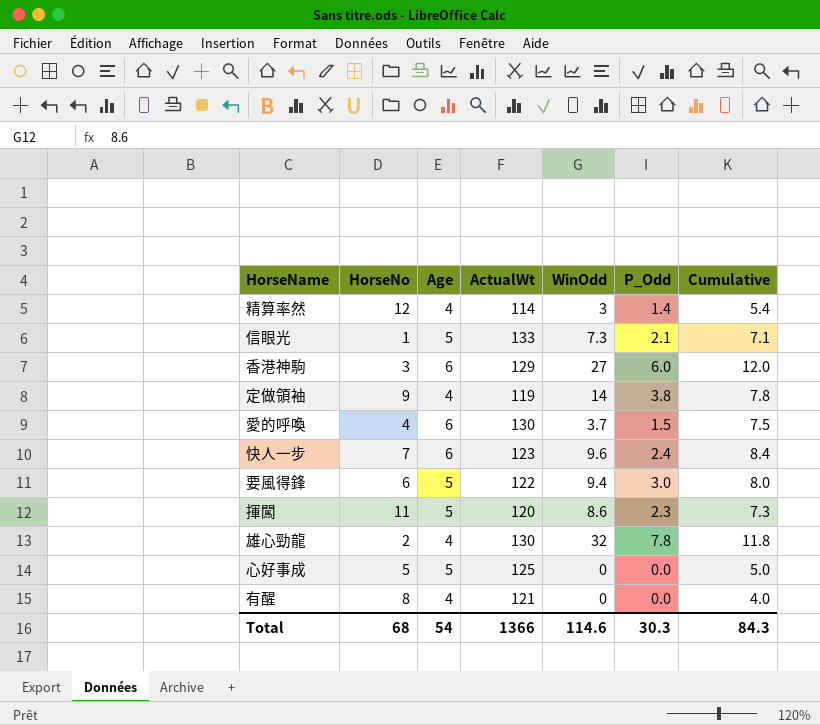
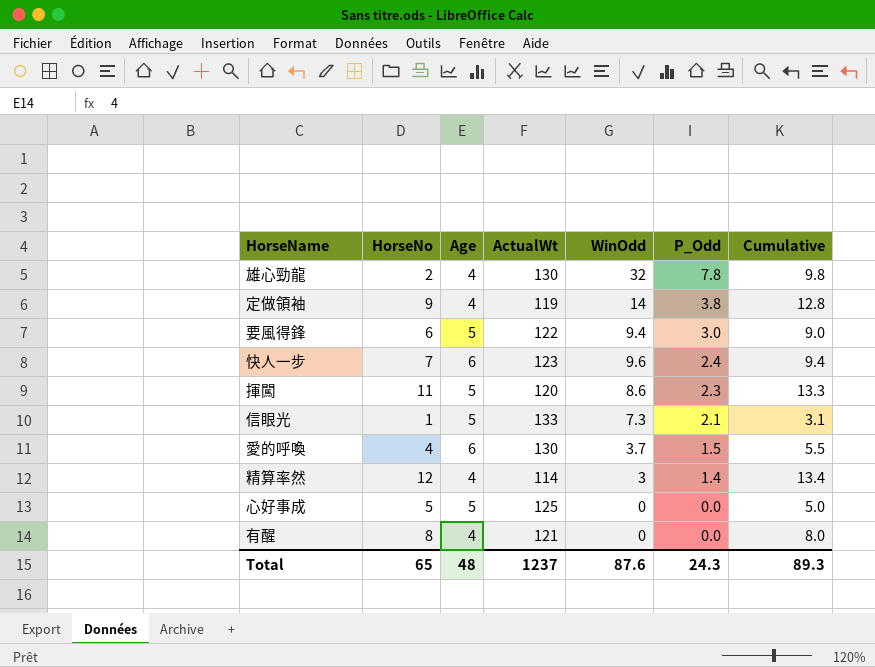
row order: none -> P_Odd descending
column Cumulative | formula: [Age] + [P_Odd] -> [HorseNo] + [P_Odd]
row 香港神駒: 3 | 6 | 129 | 27 | 6.0 | 12.0 -> none
Total | HorseNo: 68 -> 65
Total | Age: 54 -> 48
Total | ActualWt: 1366 -> 1237
Total | WinOdd: 114.6 -> 87.6
Total | P_Odd: 30.3 -> 24.3
Total | Cumulative: 84.3 -> 89.3

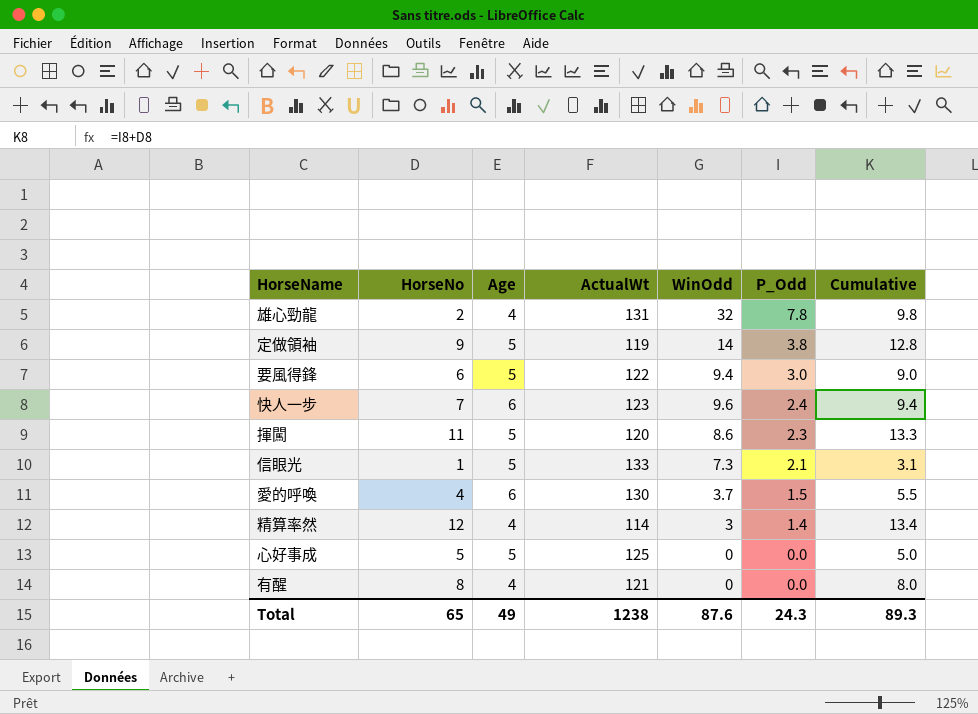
雄心勁龍 | ActualWt: 130 -> 131
定做領袖 | Age: 4 -> 5
Total | Age: 48 -> 49
Total | ActualWt: 1237 -> 1238

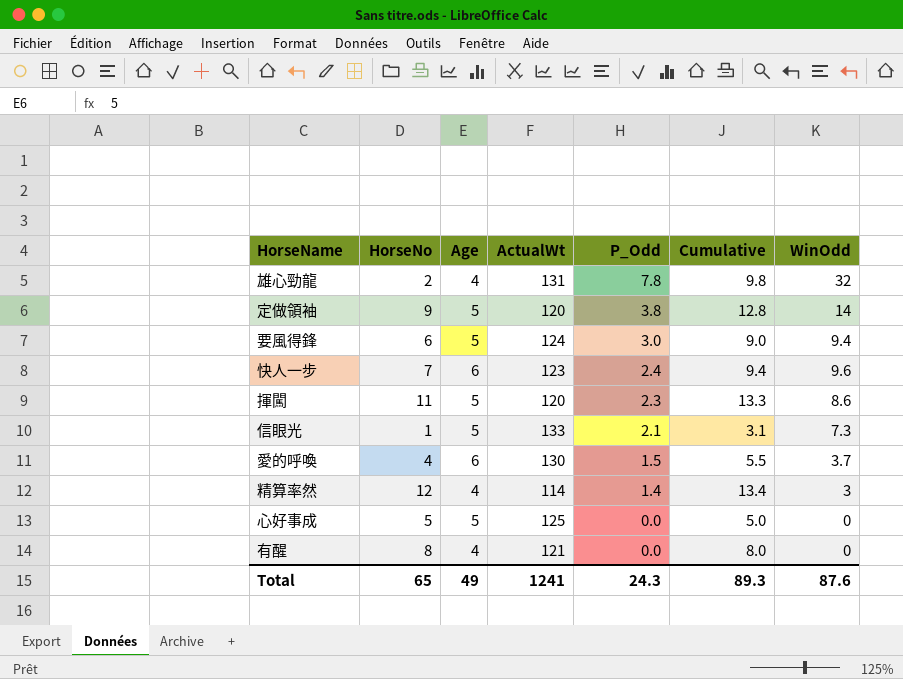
column WinOdd | position: 5 -> 7
定做領袖 | ActualWt: 119 -> 120
要風得鋒 | ActualWt: 122 -> 124
Total | ActualWt: 1238 -> 1241

